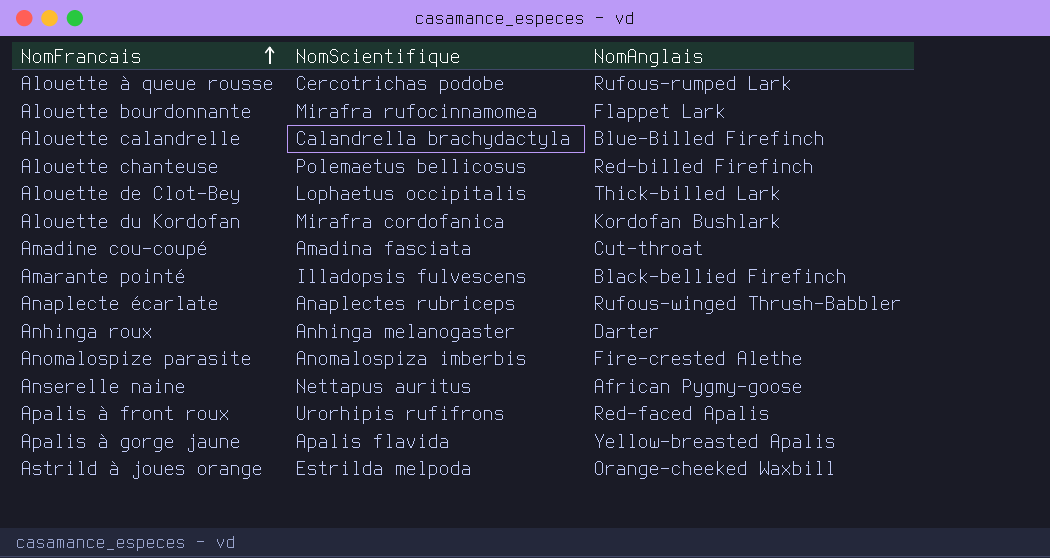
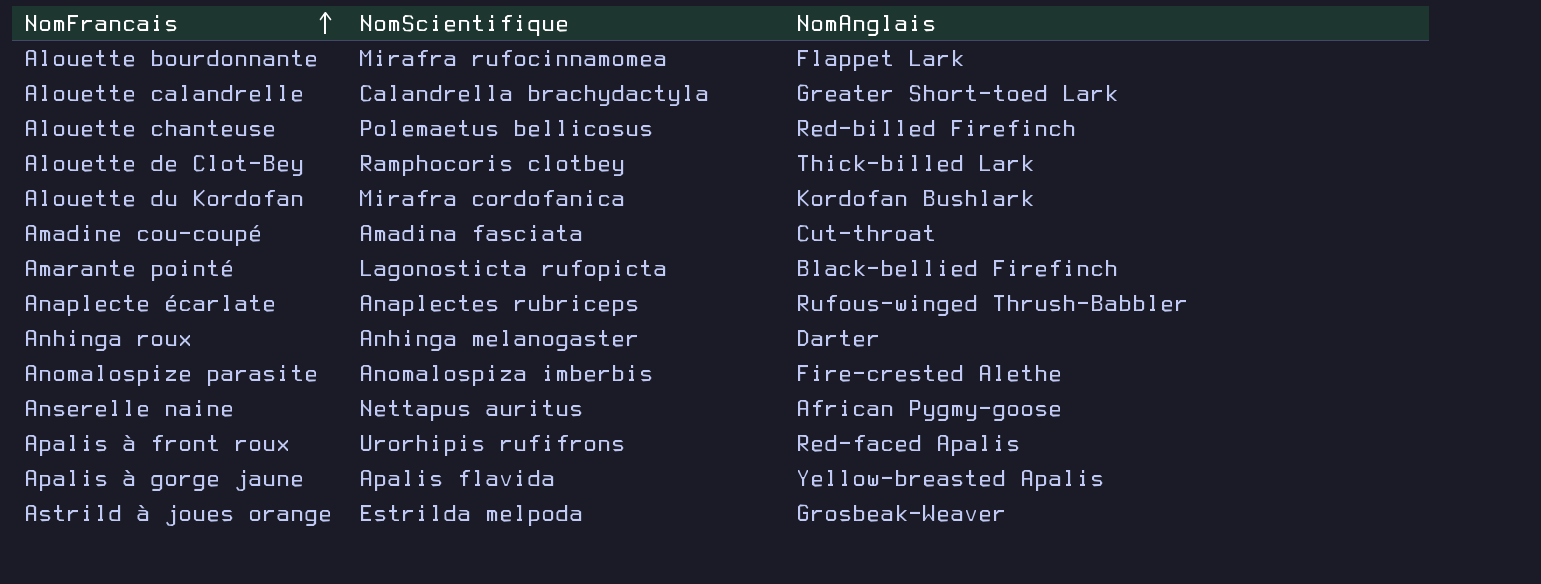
row Alouette à queue rousse: Cercotrichas podobe | Rufous-rumped Lark -> none
Alouette calandrelle | NomAnglais: Blue-Billed Firefinch -> Greater Short-toed Lark
Alouette de Clot-Bey | NomScientifique: Lophaetus occipitalis -> Ramphocoris clotbey
Amarante pointé | NomScientifique: Illadopsis fulvescens -> Lagonosticta rufopicta
Astrild à joues orange | NomAnglais: Orange-cheeked Waxbill -> Grosbeak-Weaver

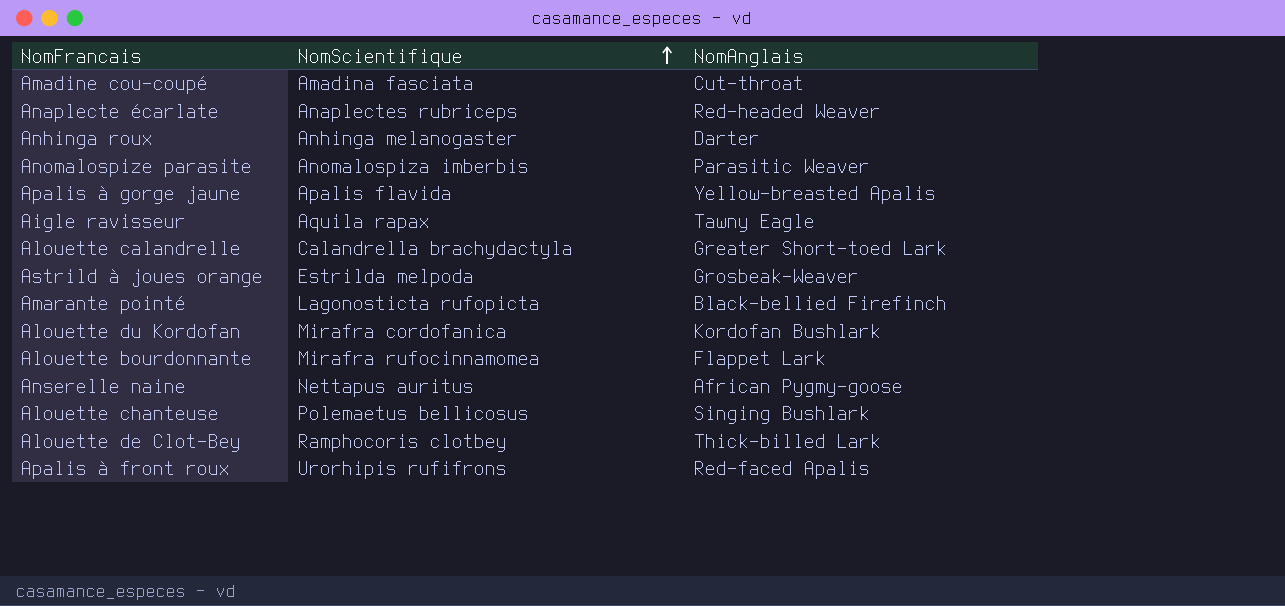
row order: NomFrancais ascending -> NomScientifique ascending
Anaplecte écarlate | NomAnglais: Rufous-winged Thrush-Babbler -> Red-headed Weaver
Anomalospize parasite | NomAnglais: Fire-crested Alethe -> Parasitic Weaver
row Aigle ravisseur: none -> Aquila rapax | Tawny Eagle
Alouette chanteuse | NomAnglais: Red-billed Firefinch -> Singing Bushlark

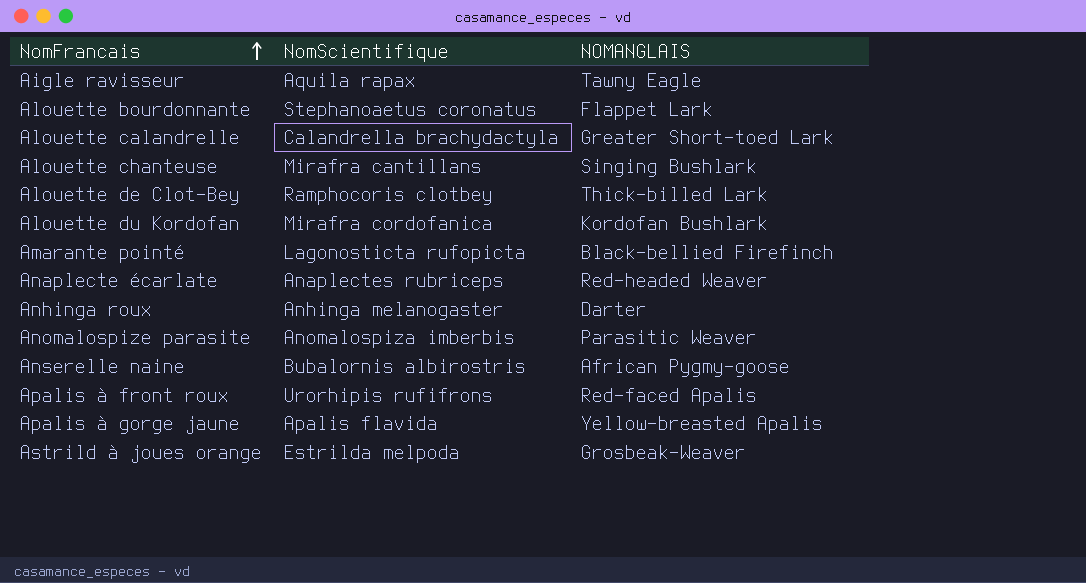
row order: NomScientifique ascending -> NomFrancais ascending
column name: NomAnglais -> NOMANGLAIS
row Amadine cou-coupé: Amadina fasciata | Cut-throat -> none
Alouette bourdonnante | NomScientifique: Mirafra rufocinnamomea -> Stephanoaetus coronatus
Alouette chanteuse | NomScientifique: Polemaetus bellicosus -> Mirafra cantillans
Anserelle naine | NomScientifique: Nettapus auritus -> Bubalornis albirostris

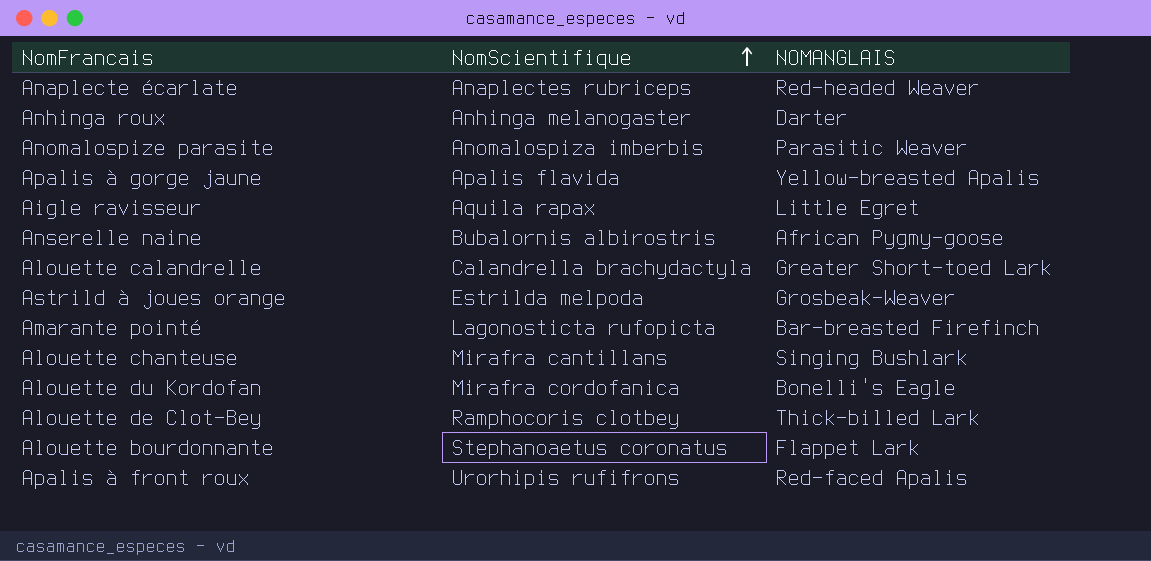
row order: NomFrancais ascending -> NomScientifique ascending
Aigle ravisseur | NOMANGLAIS: Tawny Eagle -> Little Egret
Amarante pointé | NOMANGLAIS: Black-bellied Firefinch -> Bar-breasted Firefinch
Alouette du Kordofan | NOMANGLAIS: Kordofan Bushlark -> Bonelli's Eagle

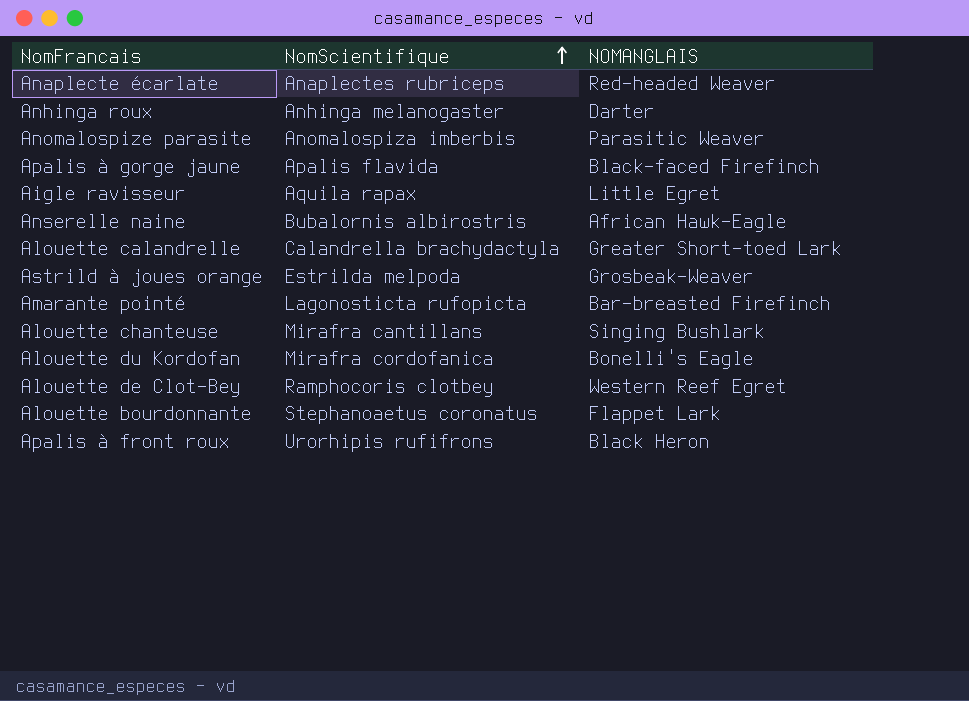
Apalis à gorge jaune | NOMANGLAIS: Yellow-breasted Apalis -> Black-faced Firefinch
Anserelle naine | NOMANGLAIS: African Pygmy-goose -> African Hawk-Eagle
Alouette de Clot-Bey | NOMANGLAIS: Thick-billed Lark -> Western Reef Egret
Apalis à front roux | NOMANGLAIS: Red-faced Apalis -> Black Heron

